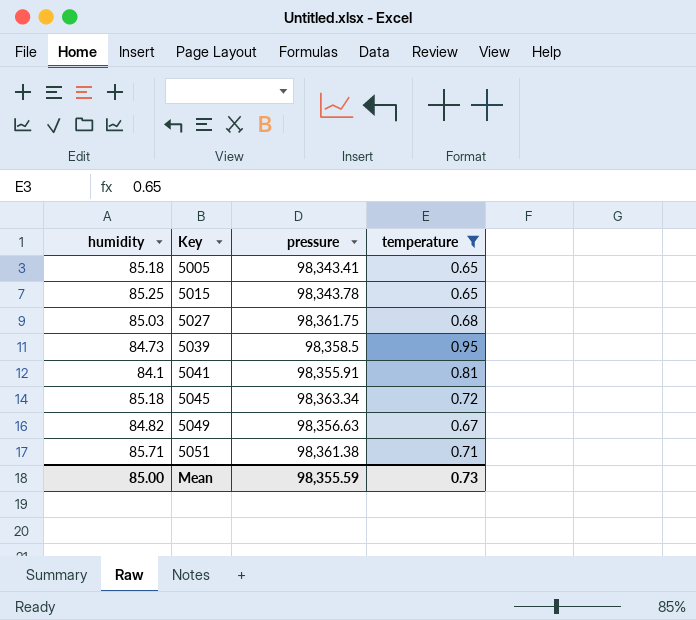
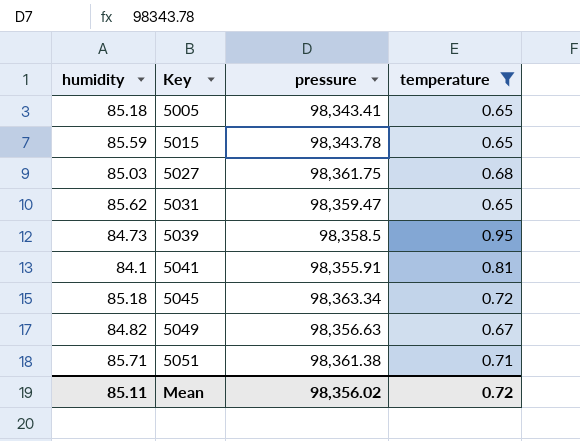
5015 | humidity: 85.25 -> 85.59
row 5031: none -> 85.62 | 98,359.47 | 0.65
Mean | humidity: 85.00 -> 85.11
Mean | pressure: 98,355.59 -> 98,356.02
Mean | temperature: 0.73 -> 0.72

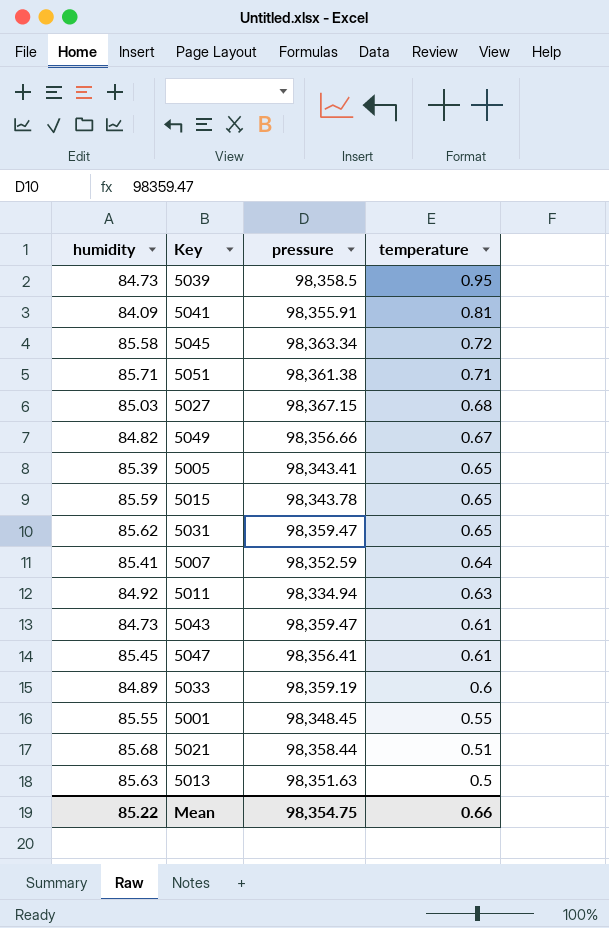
filter: temperature >= 0.65 -> none
row order: Key ascending -> temperature descending
5041 | humidity: 84.1 -> 84.09
5045 | humidity: 85.18 -> 85.58
5027 | pressure: 98,361.75 -> 98,367.15
5049 | pressure: 98,356.63 -> 98,356.66
5005 | humidity: 85.18 -> 85.39
Mean | humidity: 85.11 -> 85.22
Mean | pressure: 98,356.02 -> 98,354.75
Mean | temperature: 0.72 -> 0.66

